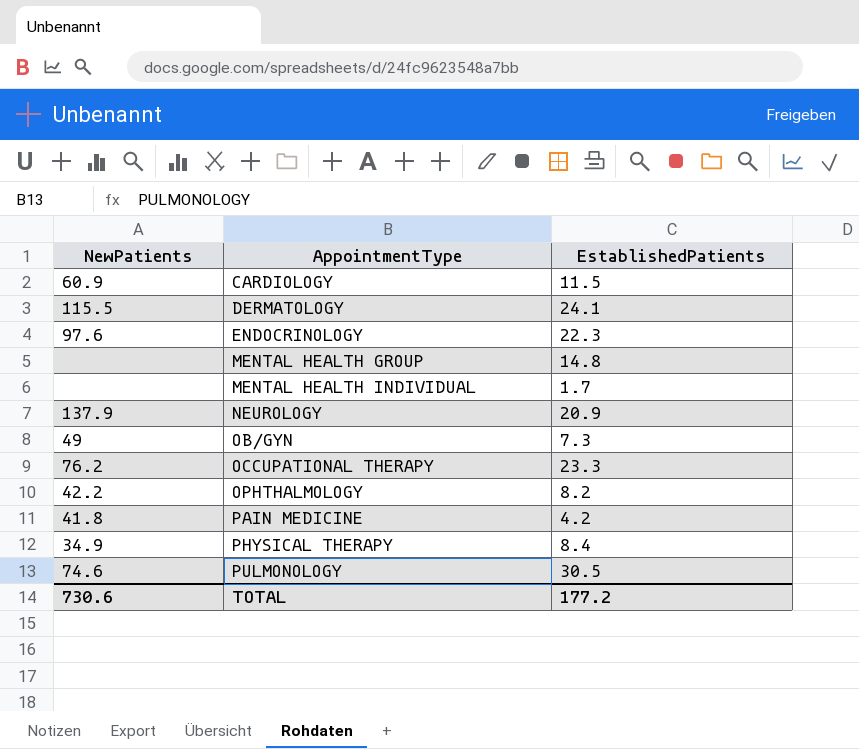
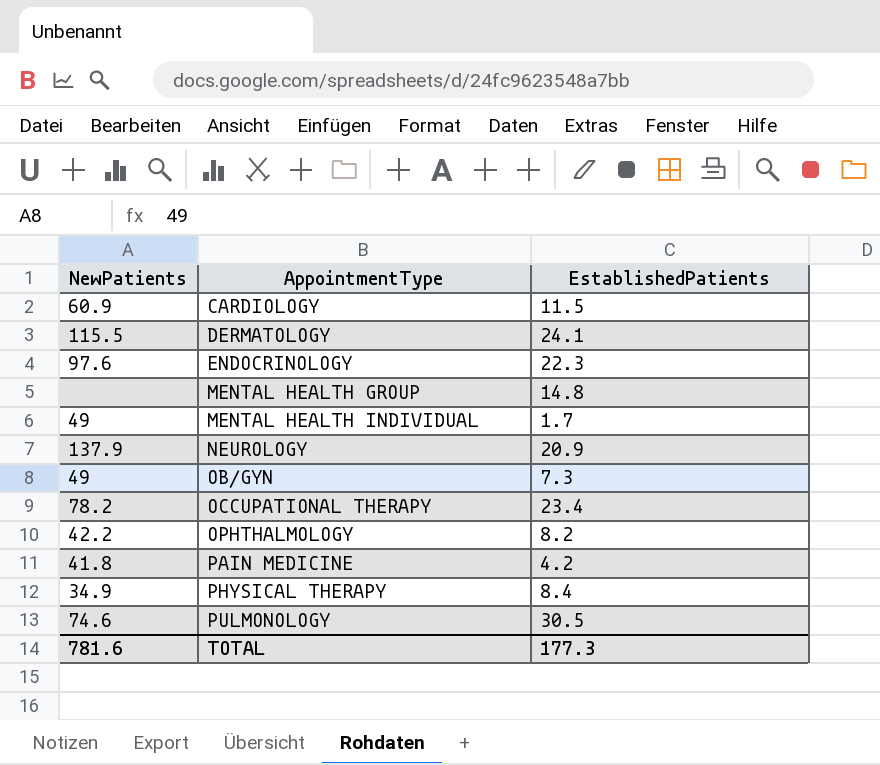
MENTAL HEALTH INDIVIDUAL | NewPatients: none -> 49
OCCUPATIONAL THERAPY | NewPatients: 76.2 -> 78.2
OCCUPATIONAL THERAPY | EstablishedPatients: 23.3 -> 23.4
TOTAL | NewPatients: 730.6 -> 781.6
TOTAL | EstablishedPatients: 177.2 -> 177.3

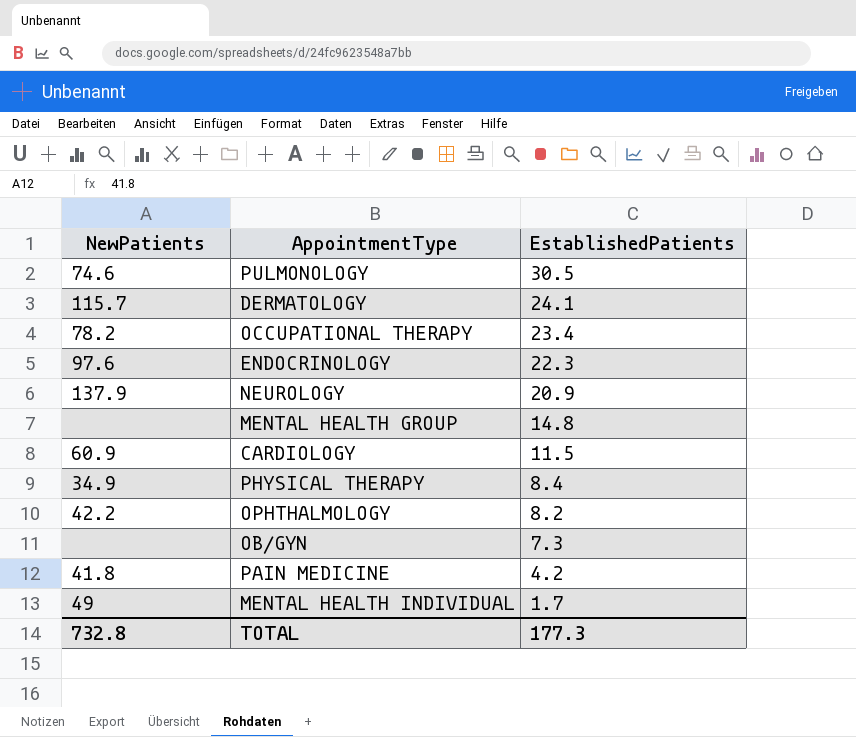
row order: AppointmentType ascending -> EstablishedPatients descending
DERMATOLOGY | NewPatients: 115.5 -> 115.7
OB/GYN | NewPatients: 49 -> none
TOTAL | NewPatients: 781.6 -> 732.8

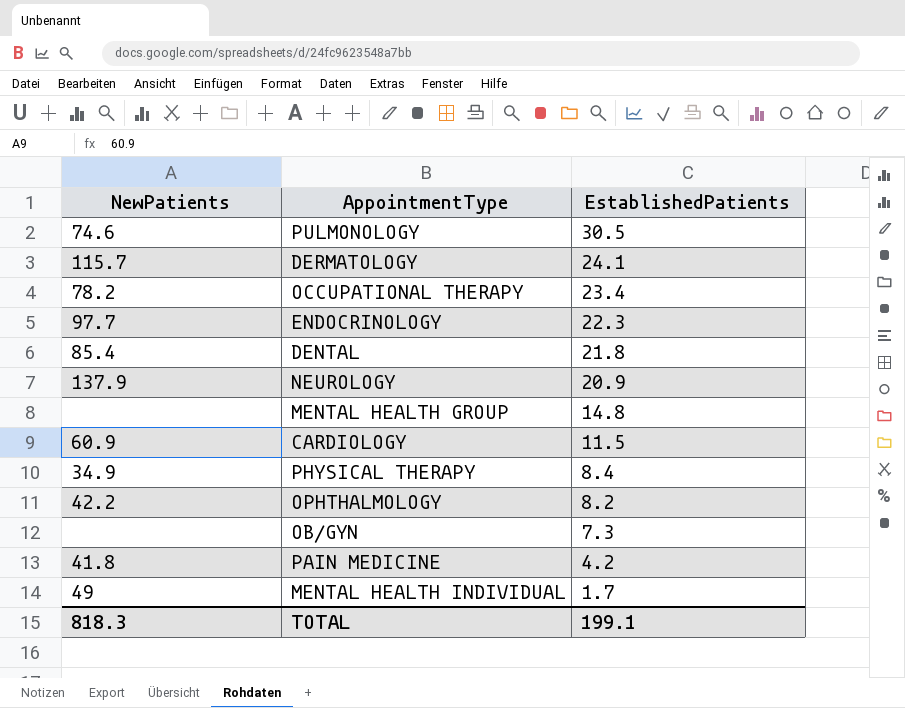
ENDOCRINOLOGY | NewPatients: 97.6 -> 97.7
row DENTAL: none -> 85.4 | 21.8
TOTAL | NewPatients: 732.8 -> 818.3
TOTAL | EstablishedPatients: 177.3 -> 199.1

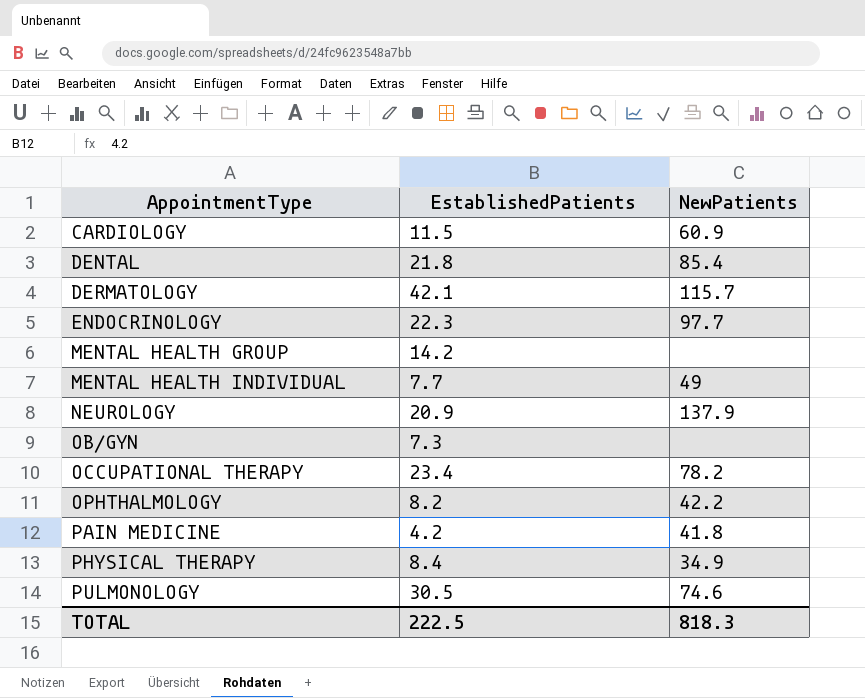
row order: EstablishedPatients descending -> AppointmentType ascending
column NewPatients | position: 1 -> 3
DERMATOLOGY | EstablishedPatients: 24.1 -> 42.1
MENTAL HEALTH GROUP | EstablishedPatients: 14.8 -> 14.2
MENTAL HEALTH INDIVIDUAL | EstablishedPatients: 1.7 -> 7.7
TOTAL | EstablishedPatients: 199.1 -> 222.5

